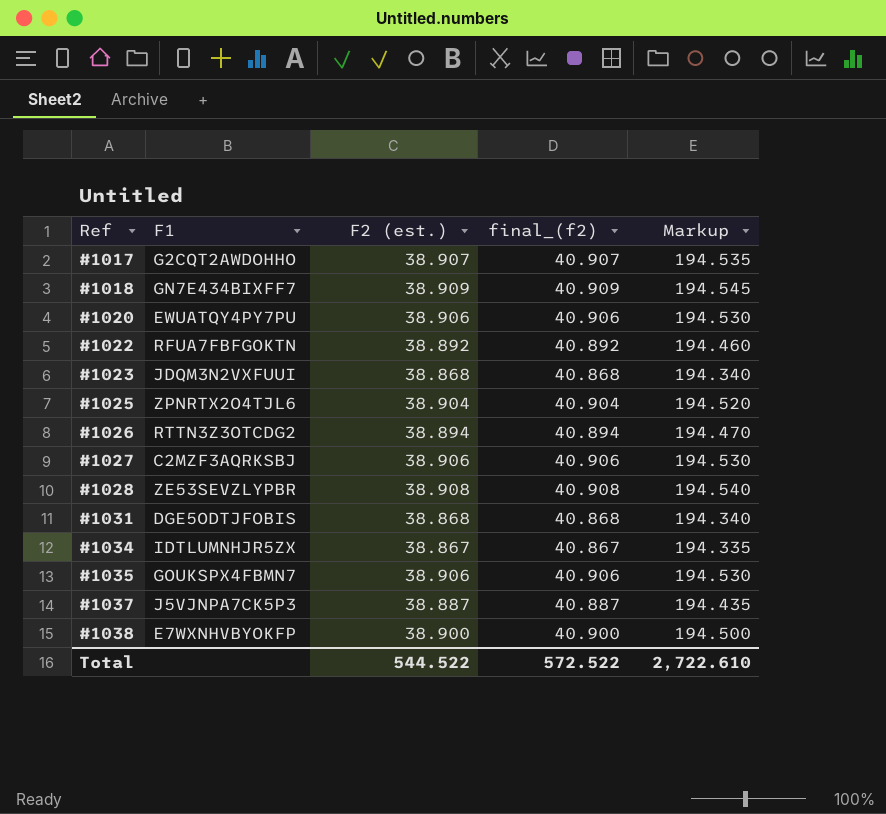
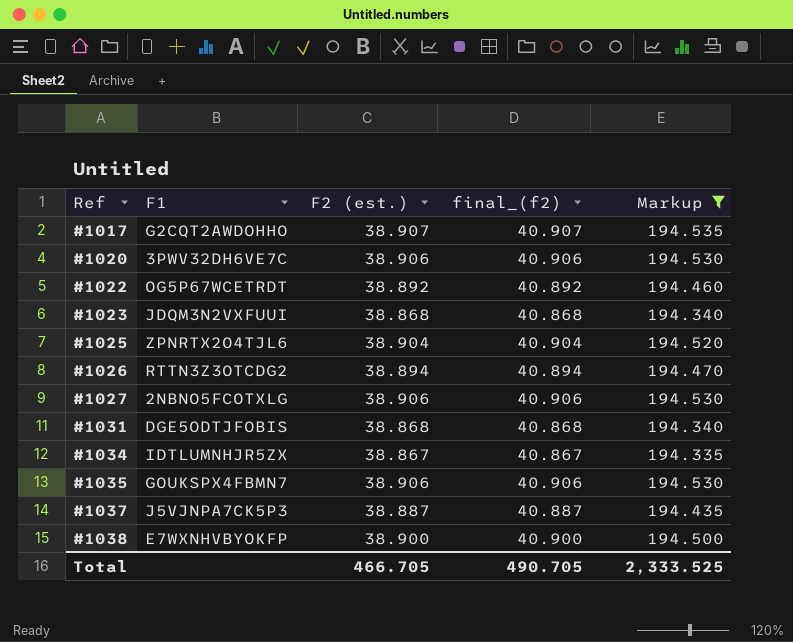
filter: none -> Markup <= 194.535
#1020 | F1: EWUATQY4PY7PU -> 3PWV32DH6VE7C
#1022 | F1: RFUA7FBFGOKTN -> OG5P67WCETRDT
#1027 | F1: C2MZF3AQRKSBJ -> 2NBNO5FCOTXLG
Total | F2 (est.): 544.522 -> 466.705
Total | final_(f2): 572.522 -> 490.705
Total | Markup: 2,722.610 -> 2,333.525

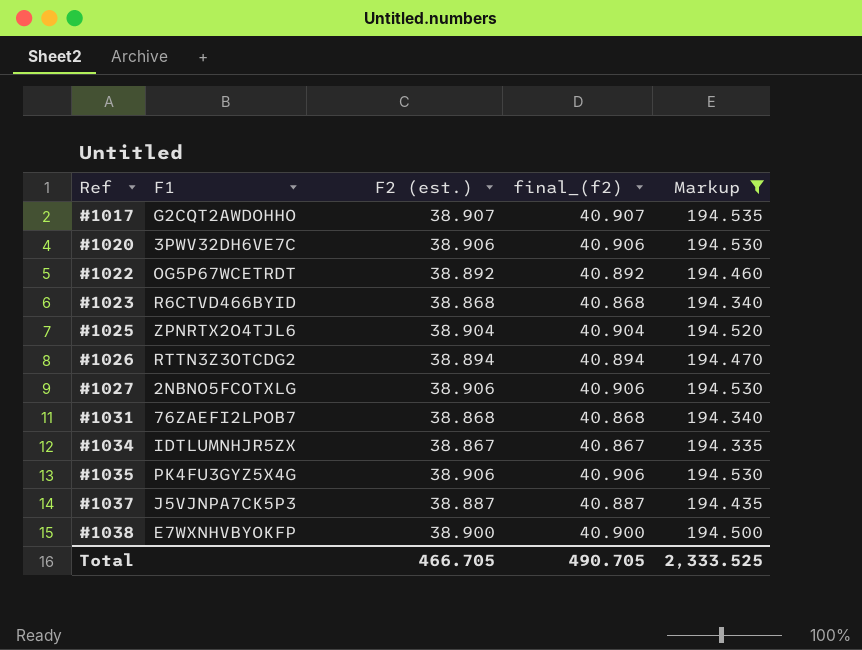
#1023 | F1: JDQM3N2VXFUUI -> R6CTVD466BYID
#1031 | F1: DGE5ODTJFOBIS -> 76ZAEFI2LPOB7
#1035 | F1: GOUKSPX4FBMN7 -> PK4FU3GYZ5X4G

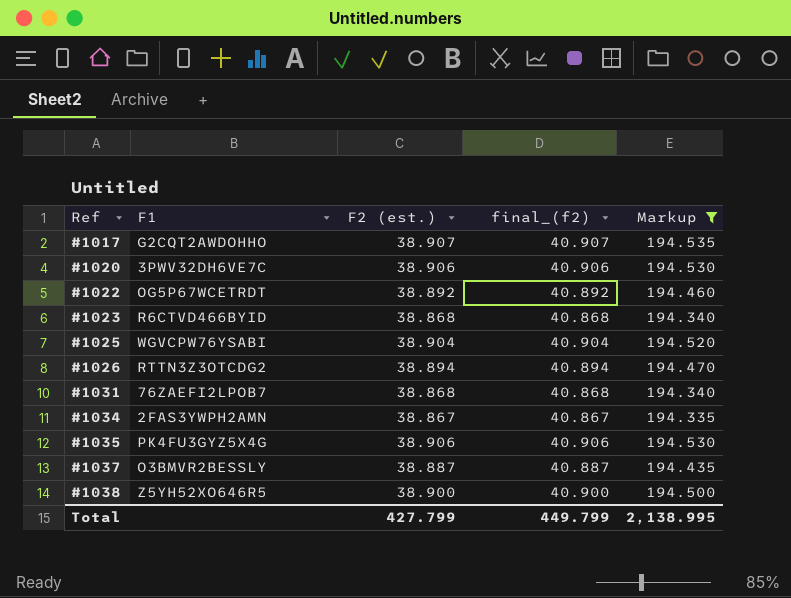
row #1027: 2NBNO5FCOTXLG | 38.906 | 40.906 | 194.530 -> none
#1025 | F1: ZPNRTX2O4TJL6 -> WGVCPW76YSABI
#1034 | F1: IDTLUMNHJR5ZX -> 2FAS3YWPH2AMN
#1037 | F1: J5VJNPA7CK5P3 -> O3BMVR2BESSLY
#1038 | F1: E7WXNHVBYOKFP -> Z5YH52XO646R5
Total | F2 (est.): 466.705 -> 427.799
Total | final_(f2): 490.705 -> 449.799
Total | Markup: 2,333.525 -> 2,138.995

